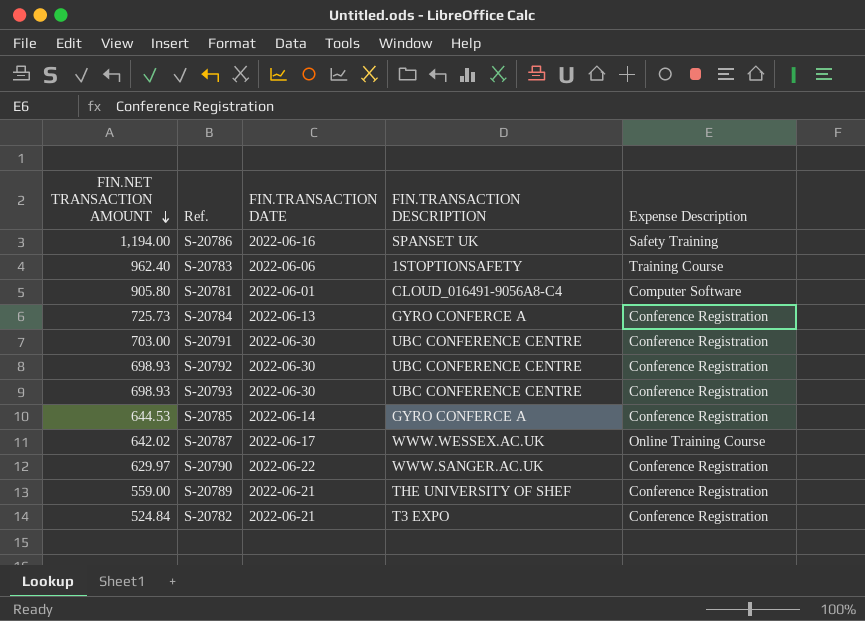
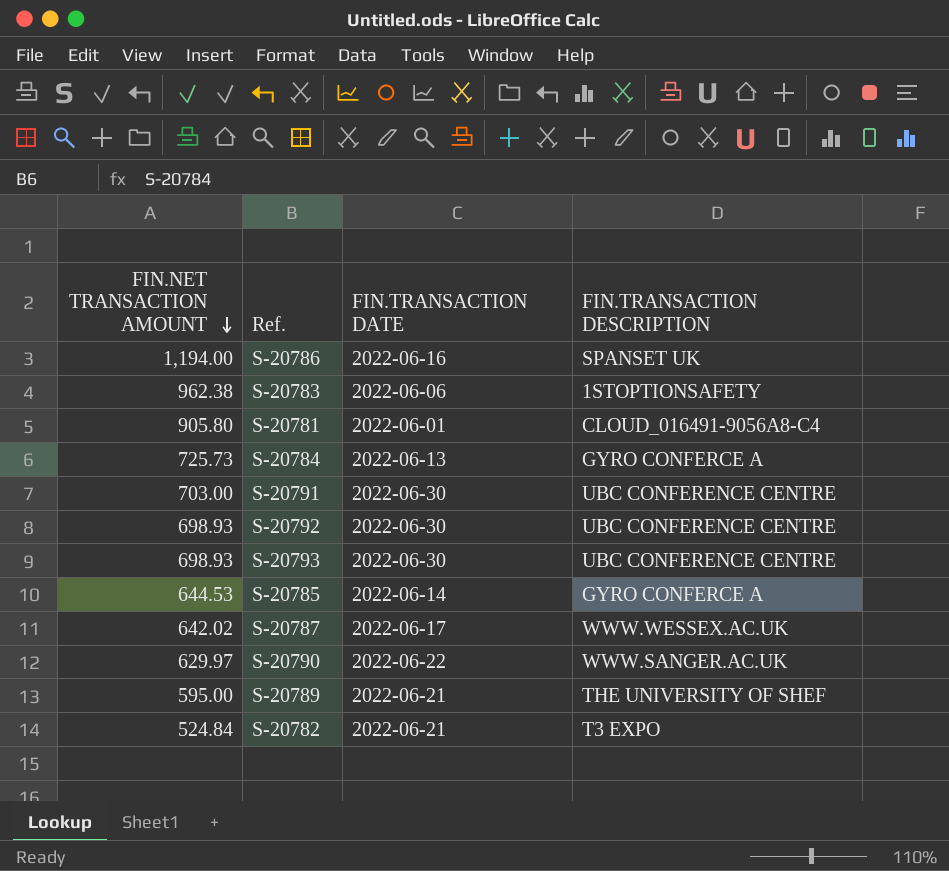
column Expense Description | position: 5 -> none
S-20783 | FIN.NET TRANSACTION AMOUNT: 962.40 -> 962.38
S-20789 | FIN.NET TRANSACTION AMOUNT: 559.00 -> 595.00

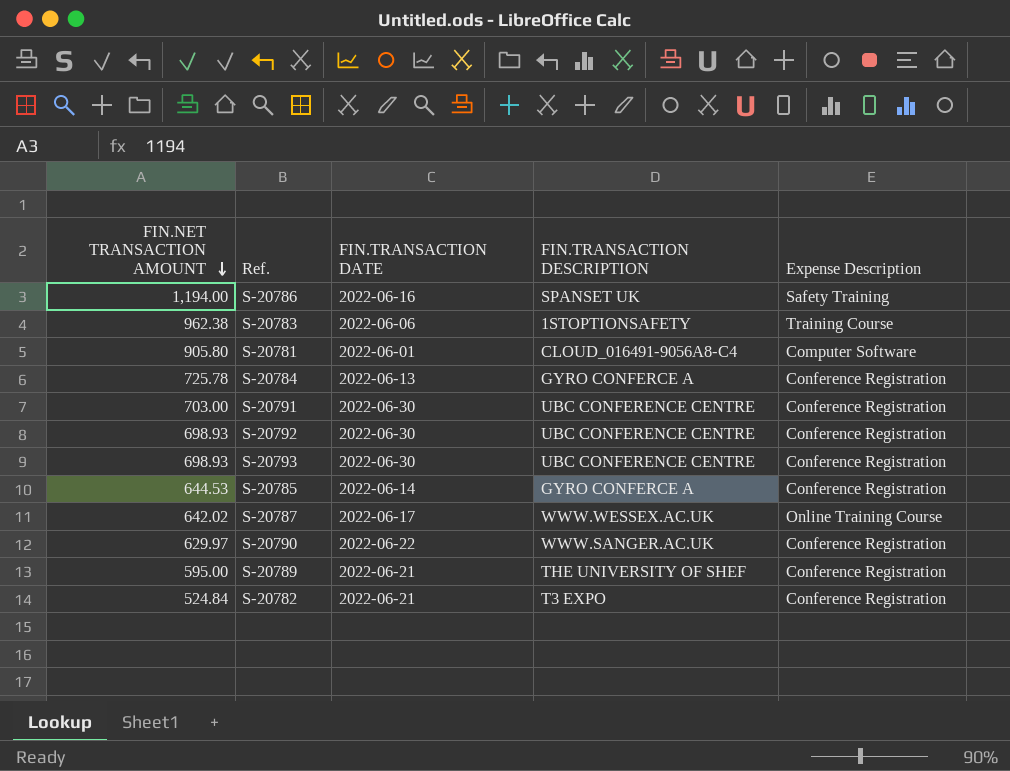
column Expense Description | position: none -> 5
S-20784 | FIN.NET TRANSACTION AMOUNT: 725.73 -> 725.78

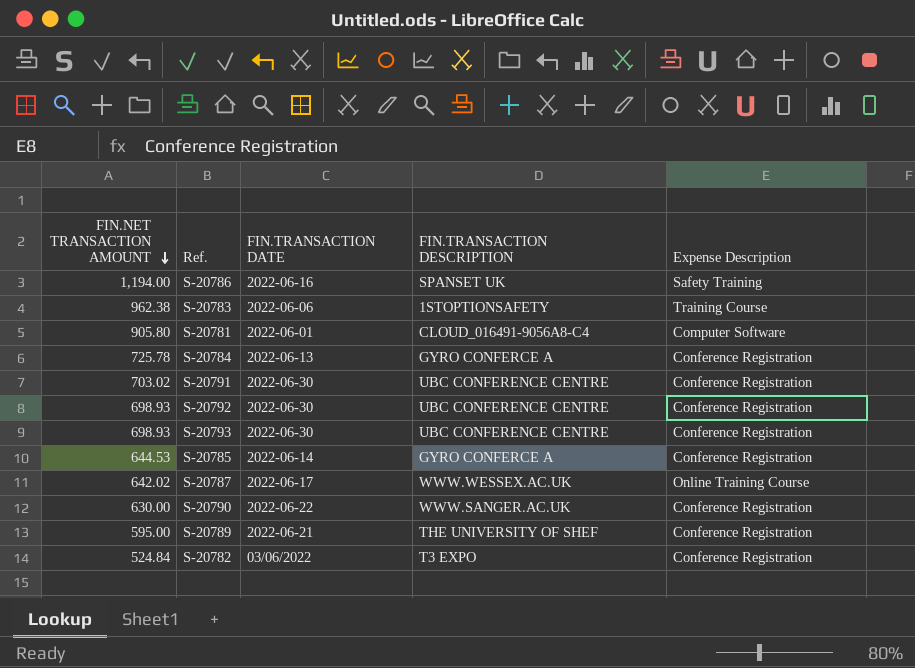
S-20791 | FIN.NET TRANSACTION AMOUNT: 703.00 -> 703.02
S-20790 | FIN.NET TRANSACTION AMOUNT: 629.97 -> 630.00
S-20782 | FIN.TRANSACTION DATE: 2022-06-21 -> 03/06/2022

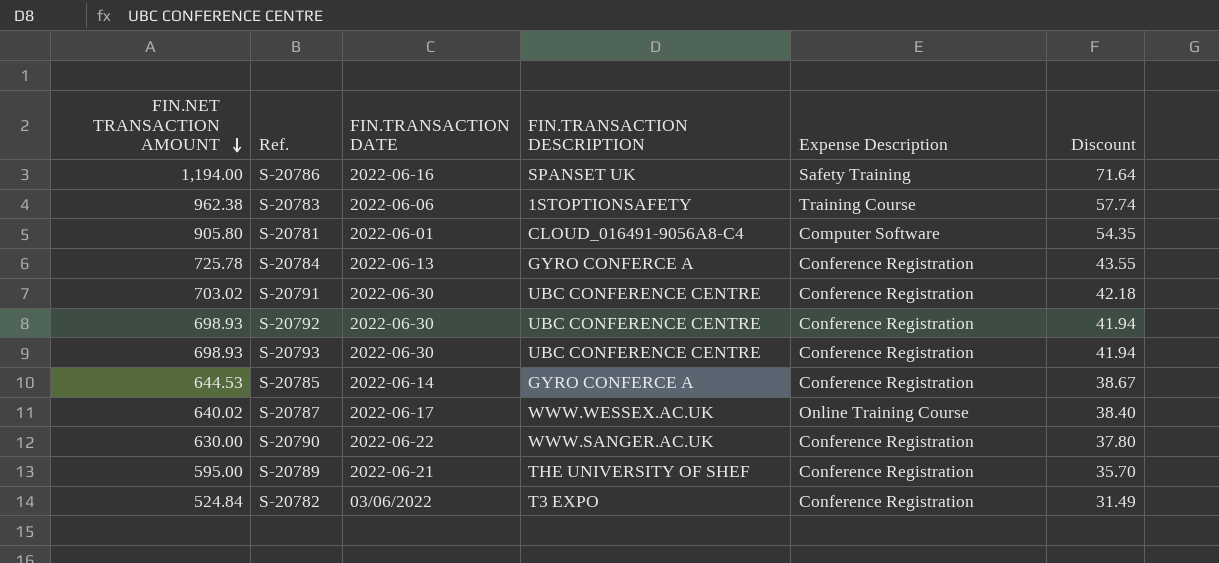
column Discount | formula: none -> [FIN.NET TRANSACTION AMOUNT] * 0.06
S-20787 | FIN.NET TRANSACTION AMOUNT: 642.02 -> 640.02

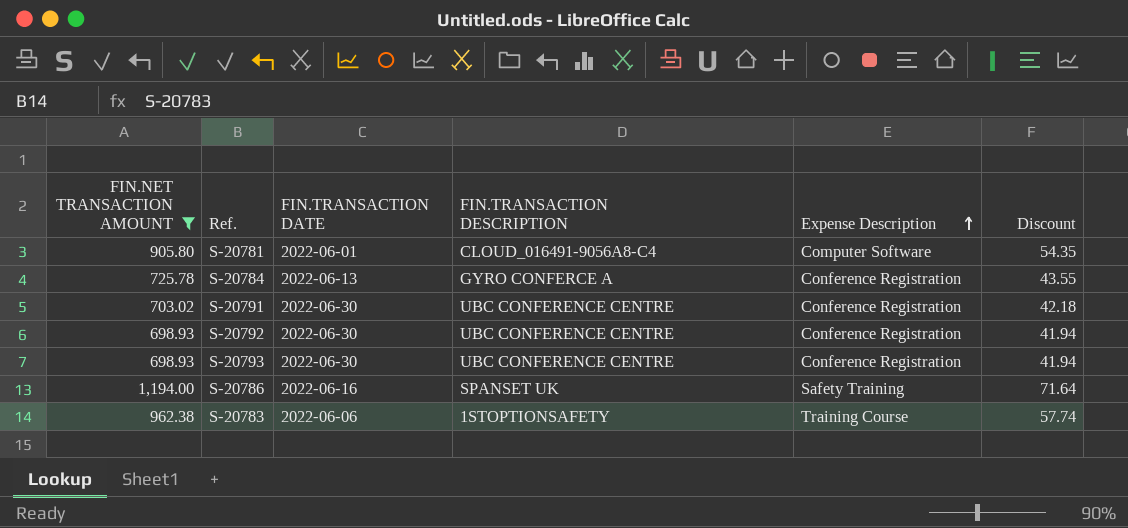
filter: none -> FIN.NET TRANSACTION AMOUNT >= 698.93
row order: FIN.NET TRANSACTION AMOUNT descending -> Expense Description ascending

